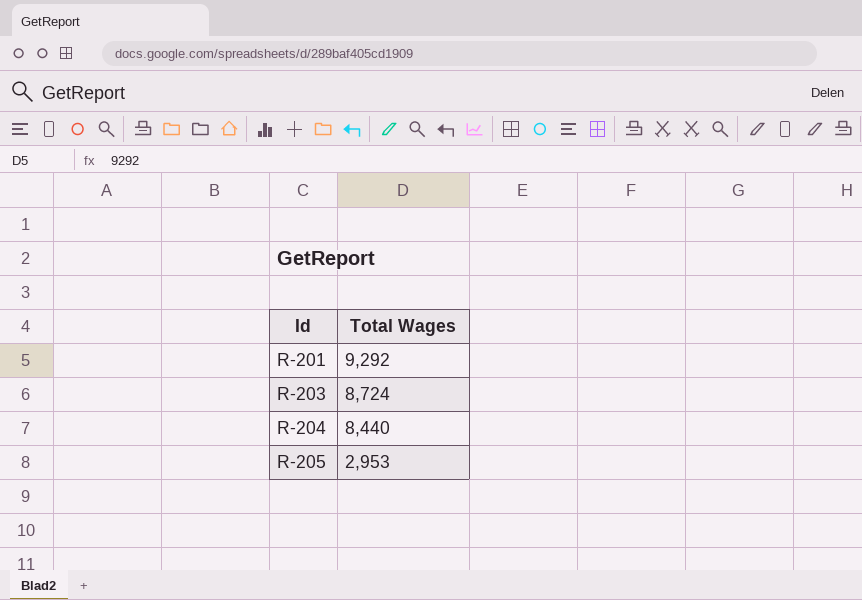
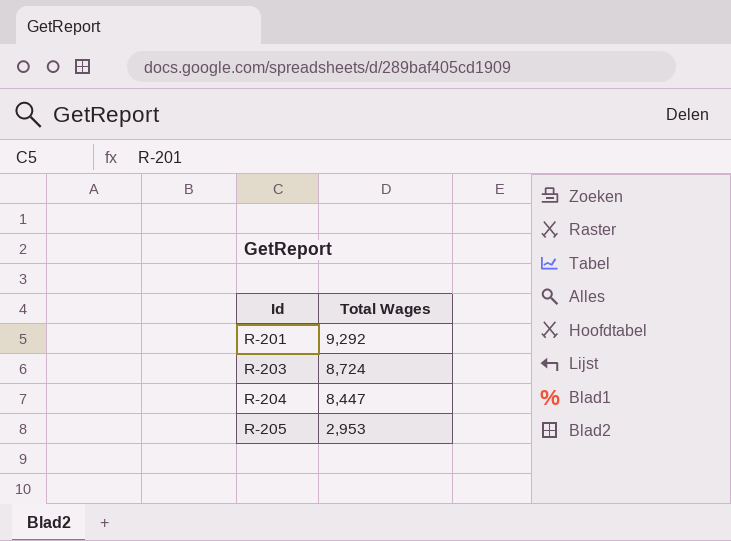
R-204 | Total Wages: 8,440 -> 8,447

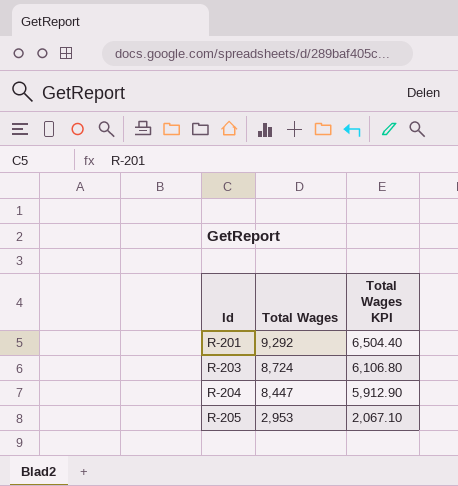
column Total Wages KPI | formula: none -> [Total Wages] * 0.7

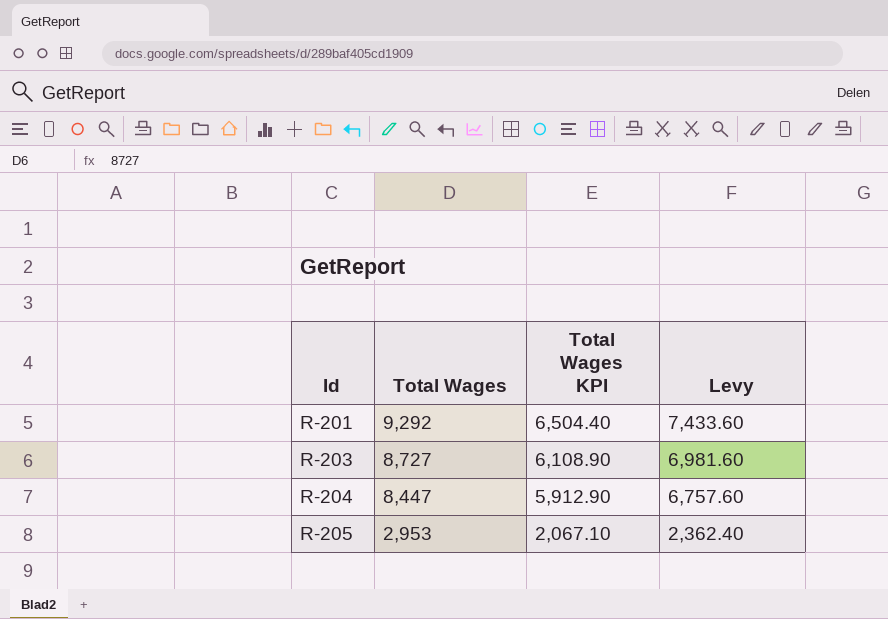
column Levy | formula: none -> [Total Wages] * 0.8
R-203 | Total Wages: 8,724 -> 8,727
R-203 | Total Wages KPI: 6,106.80 -> 6,108.90

